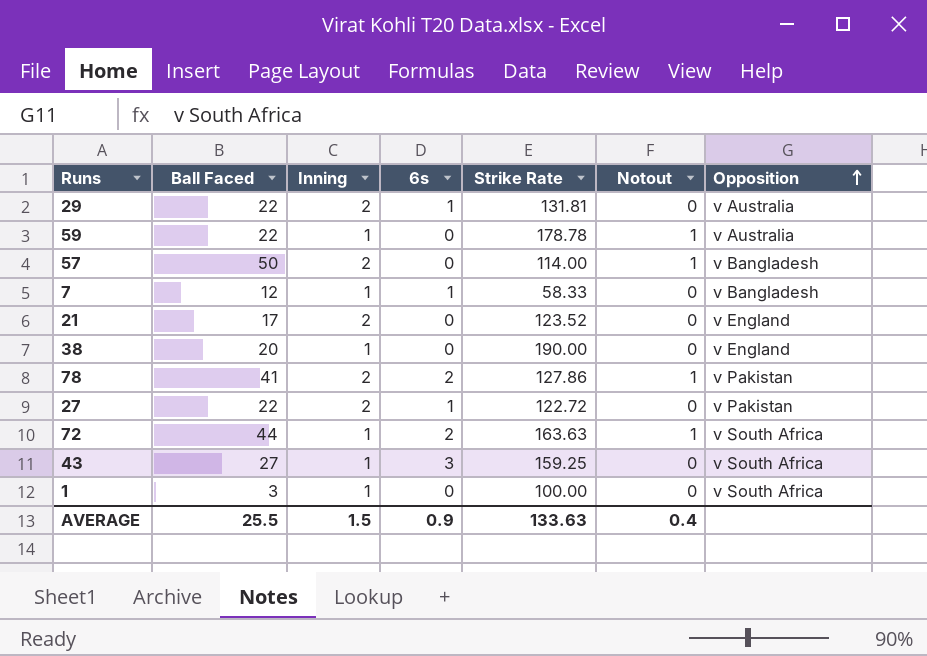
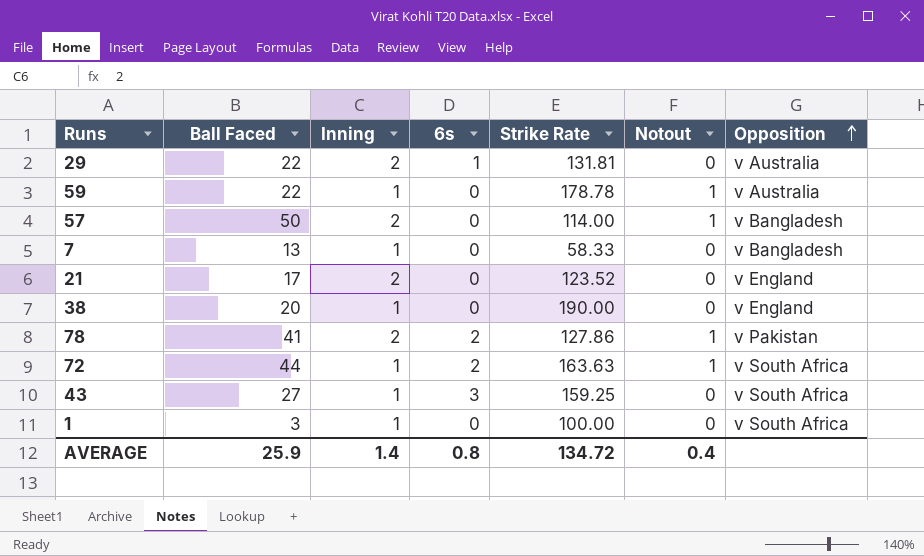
row 27: 22 | 2 | 1 | 122.72 | 0 | v Pakistan -> none
7 | Ball Faced: 12 -> 13
7 | 6s: 1 -> 0
AVERAGE | Ball Faced: 25.5 -> 25.9
AVERAGE | Inning: 1.5 -> 1.4
AVERAGE | 6s: 0.9 -> 0.8
AVERAGE | Strike Rate: 133.63 -> 134.72

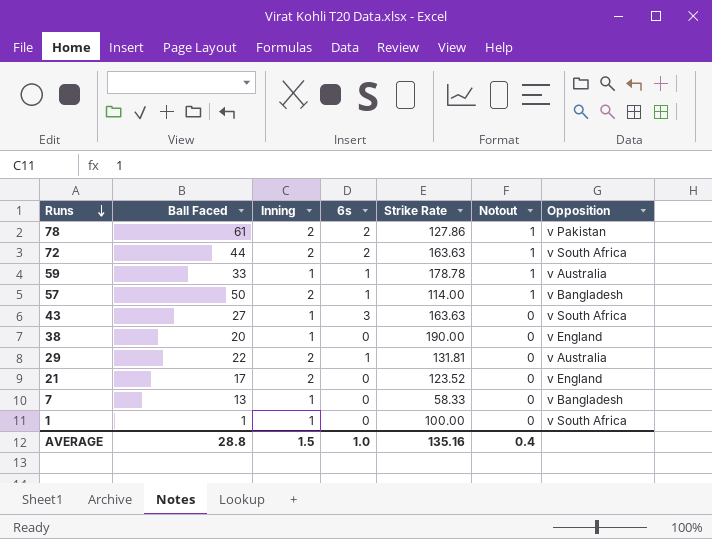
row order: Opposition ascending -> Runs descending
78 | Ball Faced: 41 -> 61
72 | Inning: 1 -> 2
59 | Ball Faced: 22 -> 33
59 | 6s: 0 -> 1
57 | 6s: 0 -> 1
43 | Strike Rate: 159.25 -> 163.63
1 | Ball Faced: 3 -> 1
AVERAGE | Ball Faced: 25.9 -> 28.8
AVERAGE | Inning: 1.4 -> 1.5
AVERAGE | 6s: 0.8 -> 1.0
AVERAGE | Strike Rate: 134.72 -> 135.16

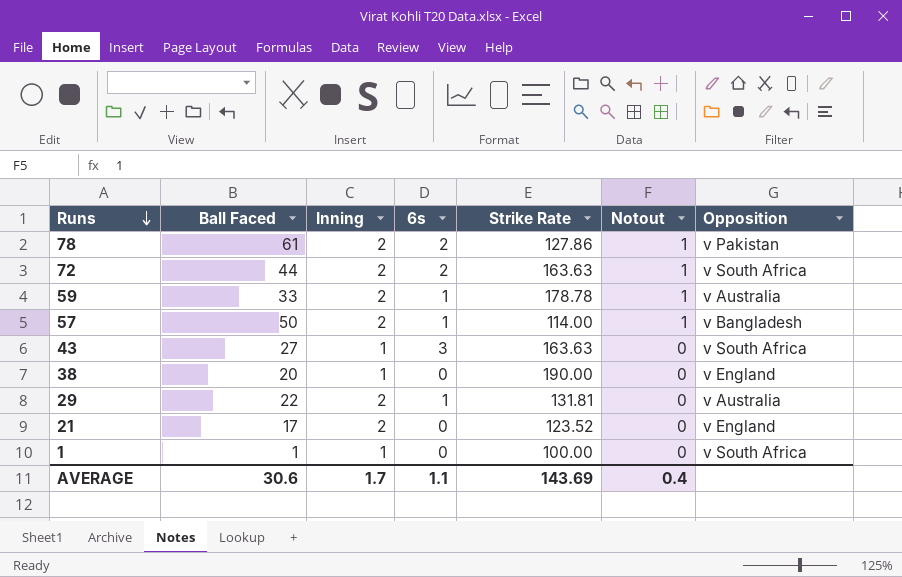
row 7: 13 | 1 | 0 | 58.33 | 0 | v Bangladesh -> none
59 | Inning: 1 -> 2
AVERAGE | Ball Faced: 28.8 -> 30.6
AVERAGE | Inning: 1.5 -> 1.7
AVERAGE | 6s: 1.0 -> 1.1
AVERAGE | Strike Rate: 135.16 -> 143.69

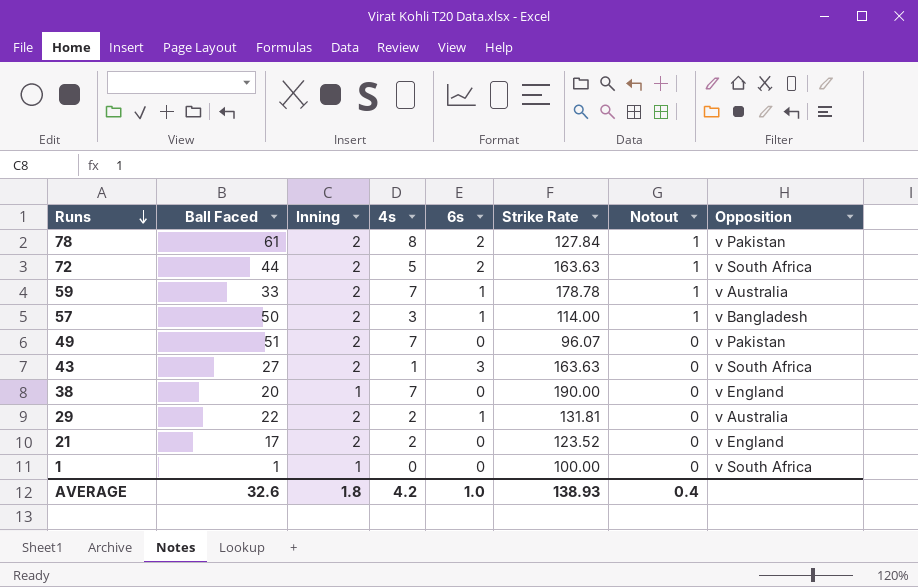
column 4s | position: none -> 4
78 | Strike Rate: 127.86 -> 127.84
row 49: none -> 51 | 2 | 7 | 0 | 96.07 | 0 | v Pakistan
43 | Inning: 1 -> 2
AVERAGE | Ball Faced: 30.6 -> 32.6
AVERAGE | Inning: 1.7 -> 1.8
AVERAGE | 6s: 1.1 -> 1.0
AVERAGE | Strike Rate: 143.69 -> 138.93

